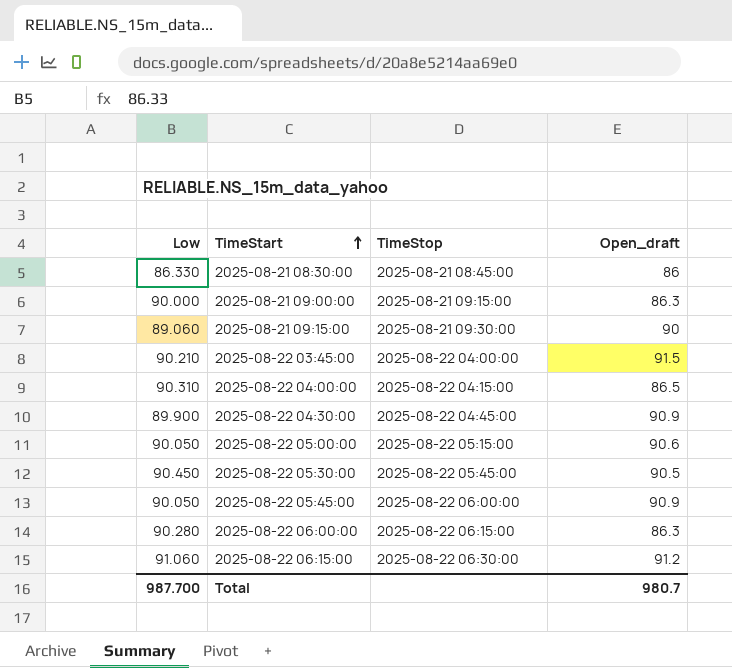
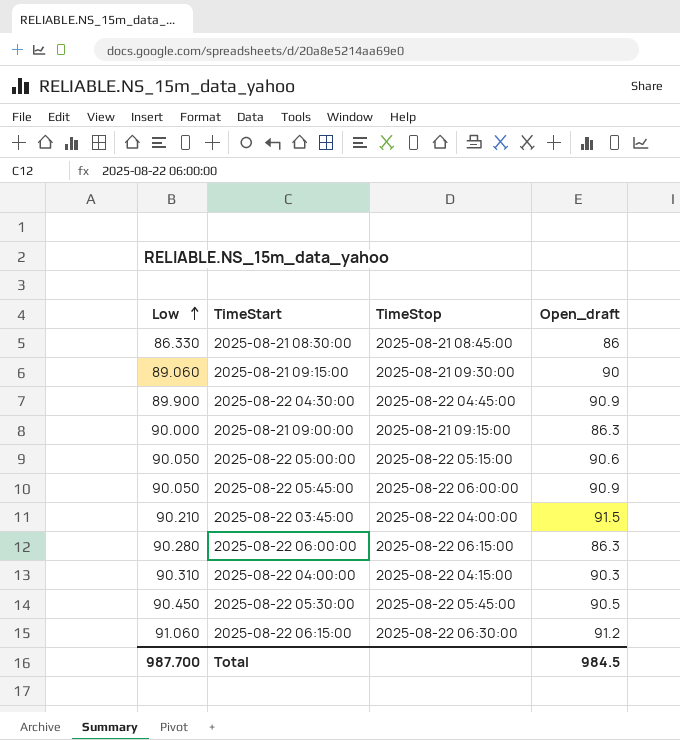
row order: TimeStart ascending -> Low ascending
2025-08-22 04:00:00 | Open_draft: 86.5 -> 90.3
Total | Open_draft: 980.7 -> 984.5

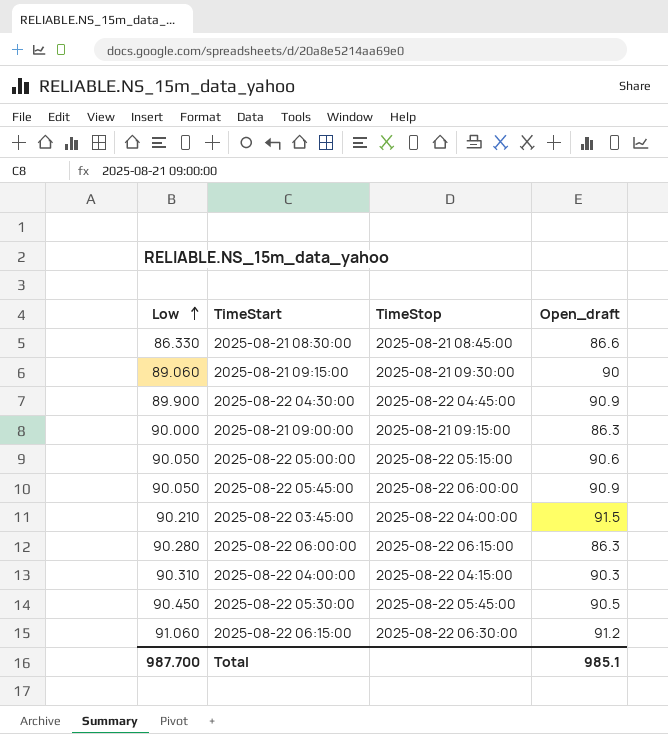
2025-08-21 08:30:00 | Open_draft: 86 -> 86.6
Total | Open_draft: 984.5 -> 985.1

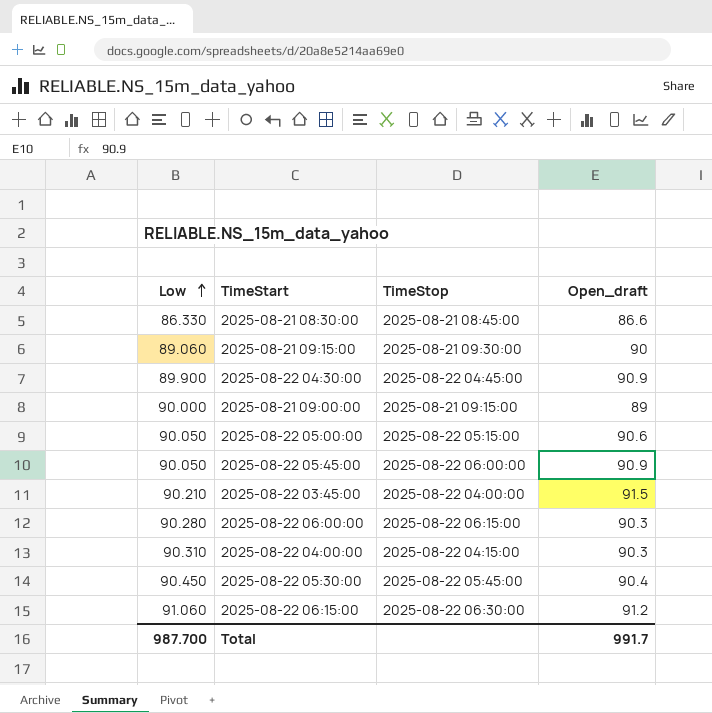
2025-08-21 09:00:00 | Open_draft: 86.3 -> 89
2025-08-22 06:00:00 | Open_draft: 86.3 -> 90.3
2025-08-22 05:30:00 | Open_draft: 90.5 -> 90.4
Total | Open_draft: 985.1 -> 991.7

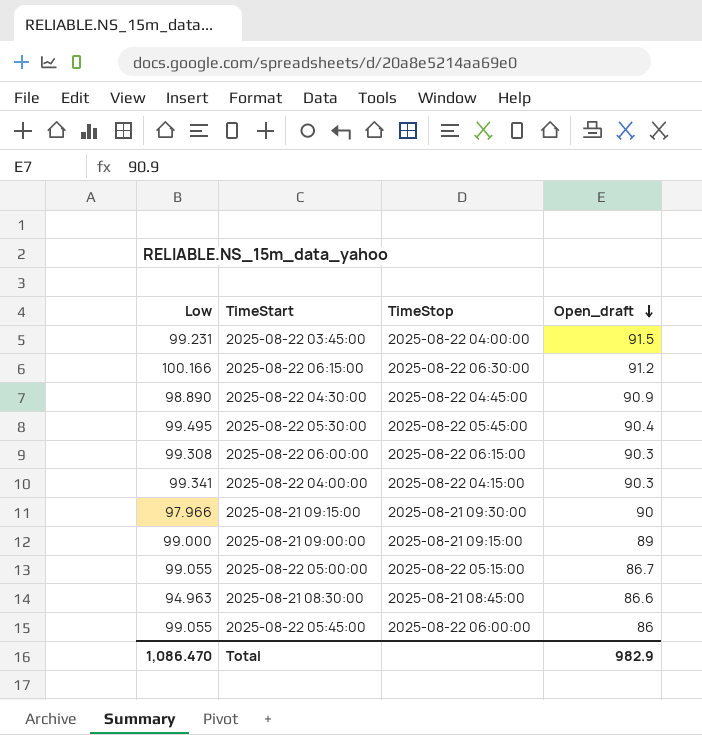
row order: Low ascending -> Open_draft descending
2025-08-22 03:45:00 | Low: 90.210 -> 99.231
2025-08-22 06:15:00 | Low: 91.060 -> 100.166
2025-08-22 04:30:00 | Low: 89.900 -> 98.890
2025-08-22 05:30:00 | Low: 90.450 -> 99.495
2025-08-22 06:00:00 | Low: 90.280 -> 99.308
2025-08-22 04:00:00 | Low: 90.310 -> 99.341
2025-08-21 09:15:00 | Low: 89.060 -> 97.966
2025-08-21 09:00:00 | Low: 90.000 -> 99.000
2025-08-22 05:00:00 | Low: 90.050 -> 99.055
2025-08-22 05:00:00 | Open_draft: 90.6 -> 86.7
2025-08-21 08:30:00 | Low: 86.330 -> 94.963
2025-08-22 05:45:00 | Low: 90.050 -> 99.055
2025-08-22 05:45:00 | Open_draft: 90.9 -> 86
Total | Low: 987.700 -> 1,086.470
Total | Open_draft: 991.7 -> 982.9

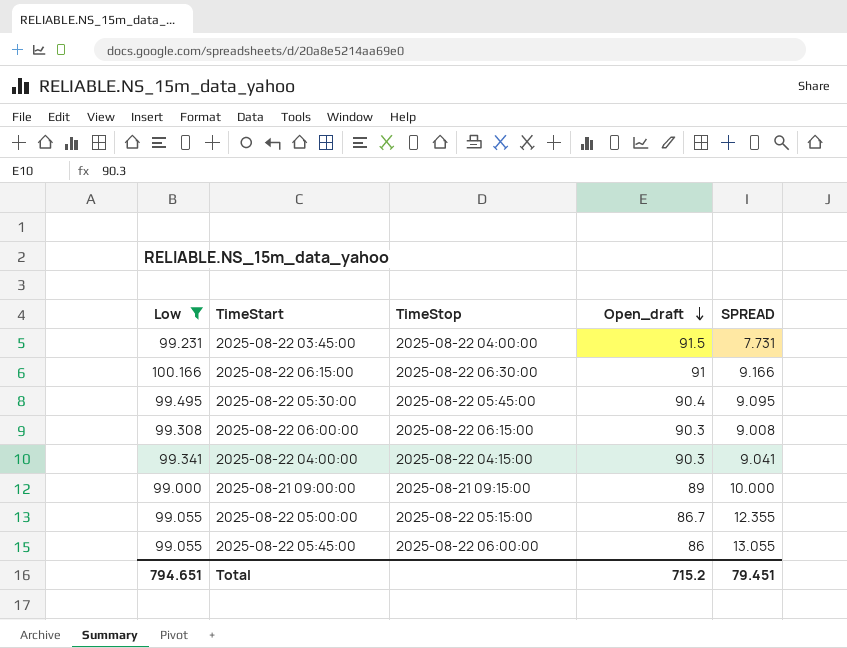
filter: none -> Low >= 99.000
column SPREAD | formula: none -> [Low] - [Open_draft]
2025-08-22 06:15:00 | Open_draft: 91.2 -> 91
Total | Low: 1,086.470 -> 794.651
Total | Open_draft: 982.9 -> 715.2

